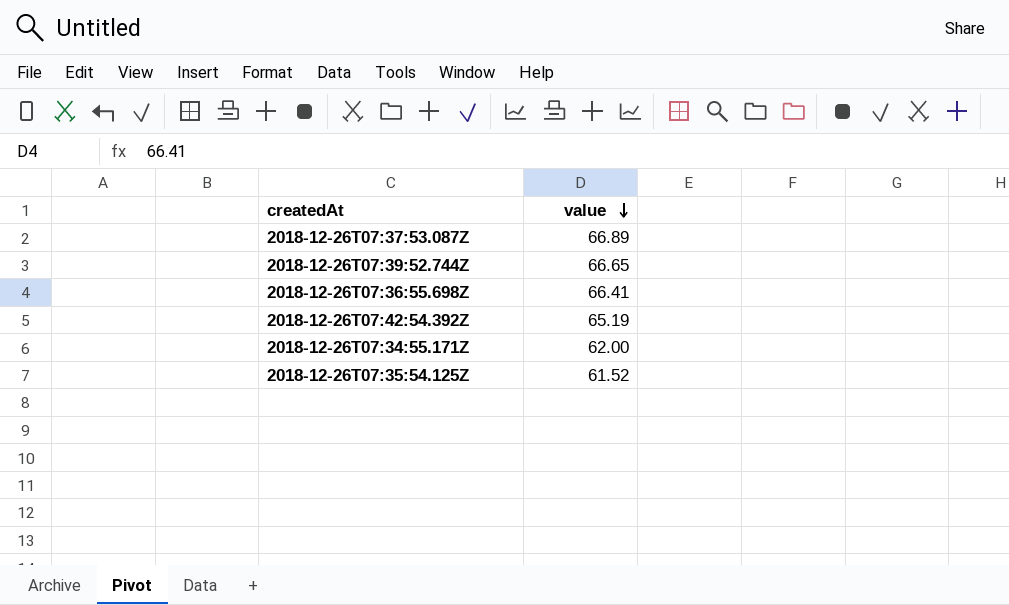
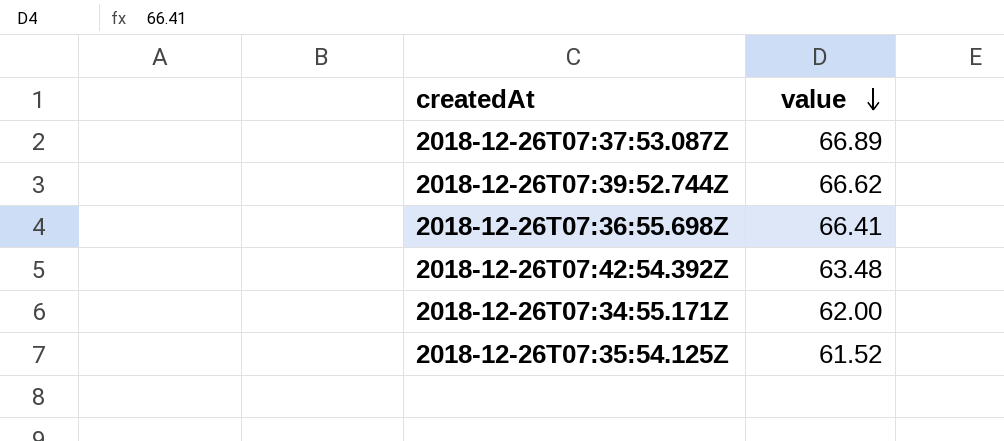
2018-12-26T07:39:52.744Z | value: 66.65 -> 66.62
2018-12-26T07:42:54.392Z | value: 65.19 -> 63.48

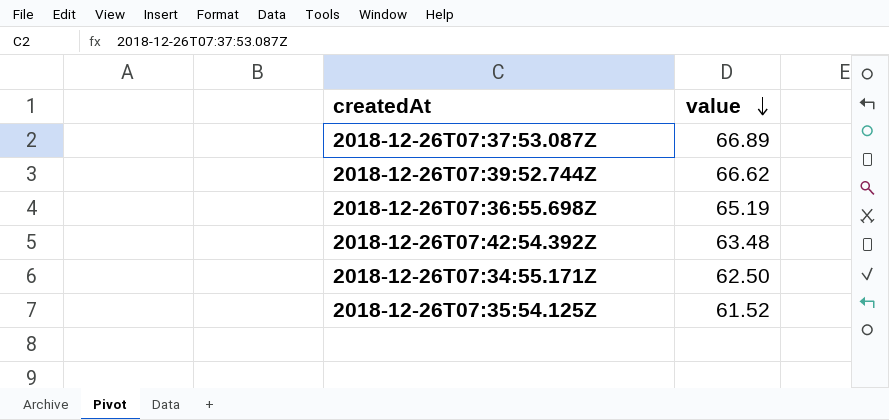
2018-12-26T07:36:55.698Z | value: 66.41 -> 65.19
2018-12-26T07:34:55.171Z | value: 62.00 -> 62.50

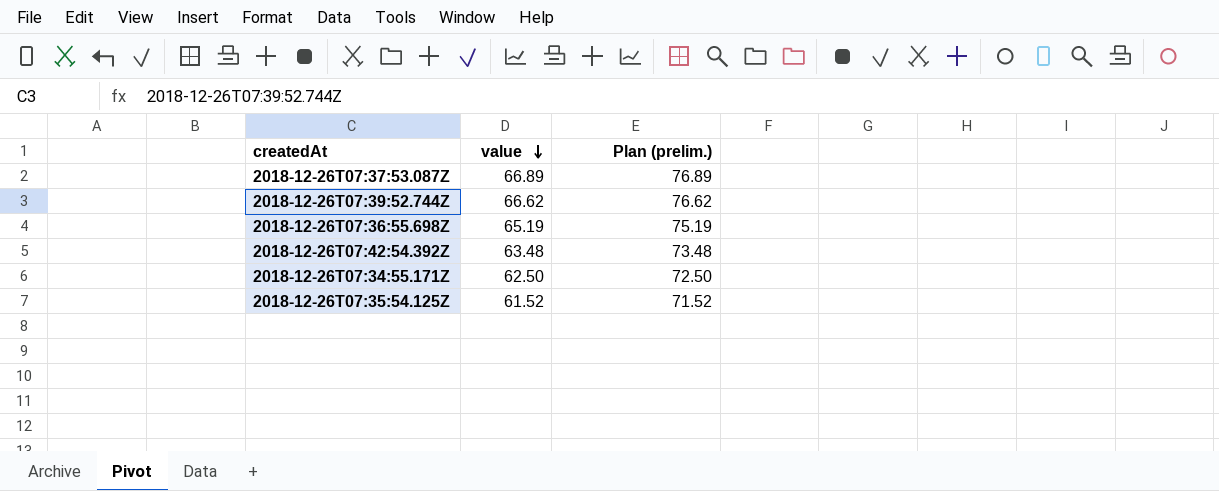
column Plan (prelim.) | formula: none -> [value] + 10

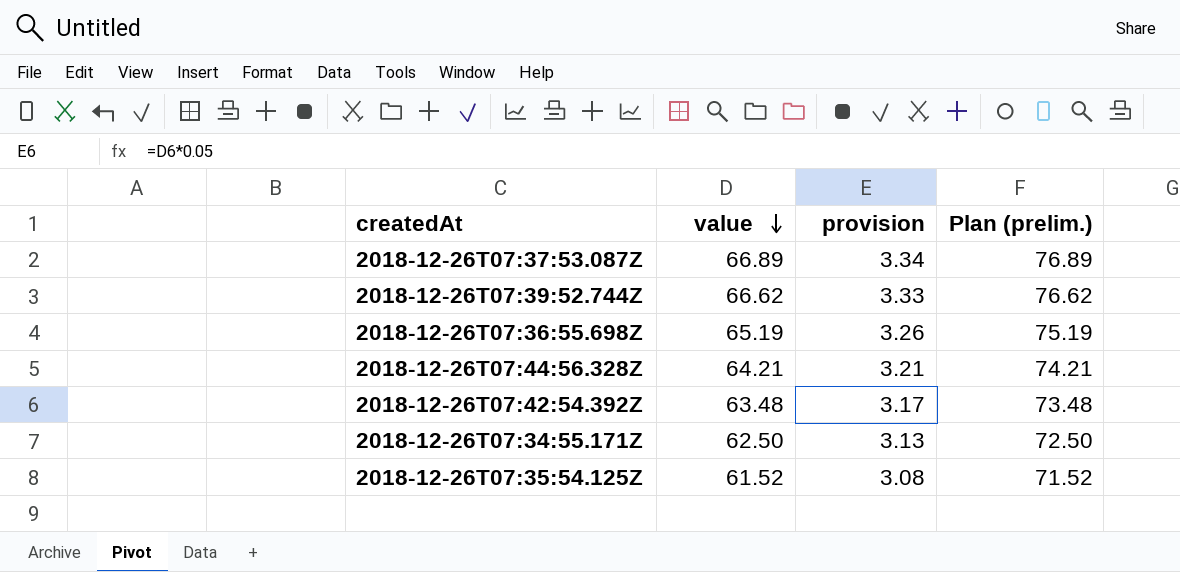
column provision | formula: none -> [value] * 0.05
row 2018-12-26T07:44:56.328Z: none -> 64.21 | 3.21 | 74.21

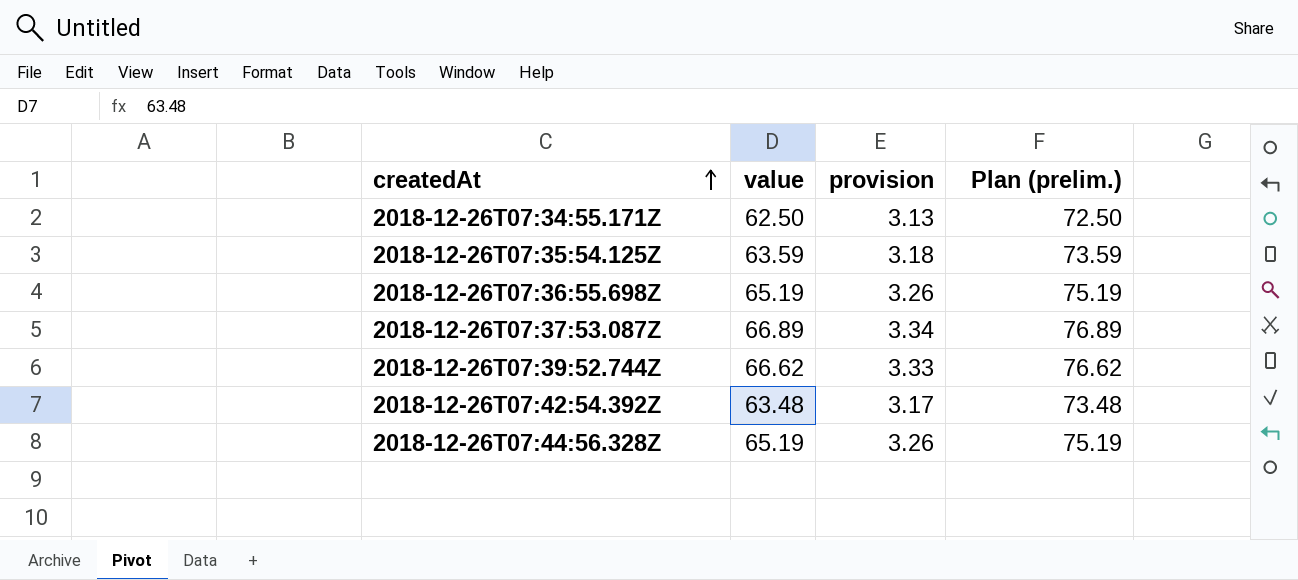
row order: value descending -> createdAt ascending
2018-12-26T07:35:54.125Z | value: 61.52 -> 63.59
2018-12-26T07:35:54.125Z | provision: 3.08 -> 3.18
2018-12-26T07:35:54.125Z | Plan (prelim.): 71.52 -> 73.59
2018-12-26T07:44:56.328Z | value: 64.21 -> 65.19
2018-12-26T07:44:56.328Z | provision: 3.21 -> 3.26
2018-12-26T07:44:56.328Z | Plan (prelim.): 74.21 -> 75.19

